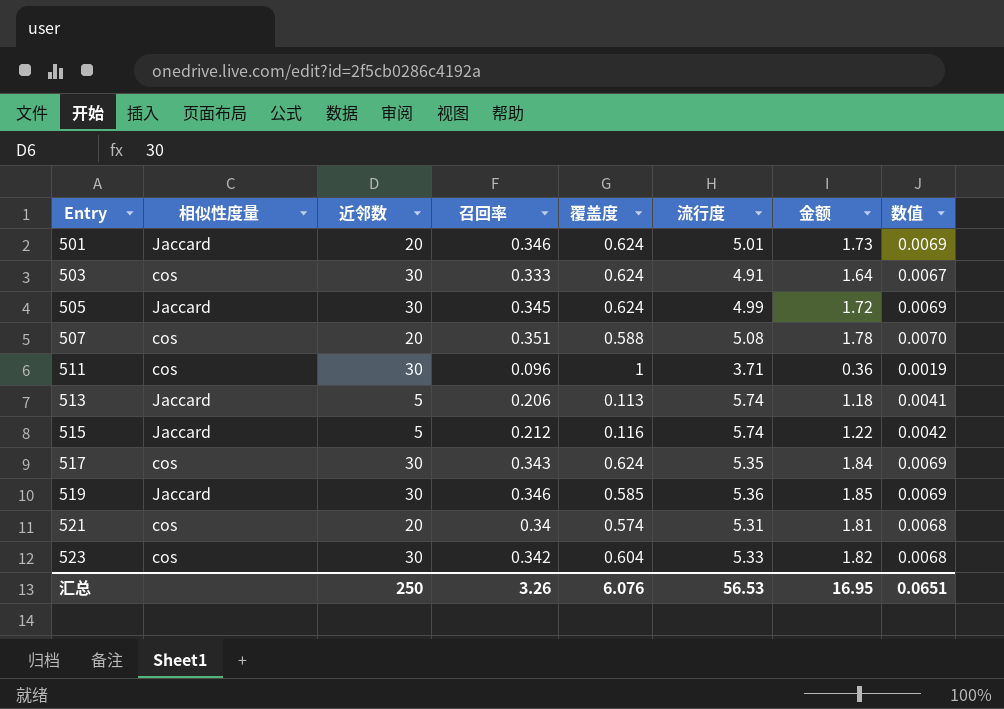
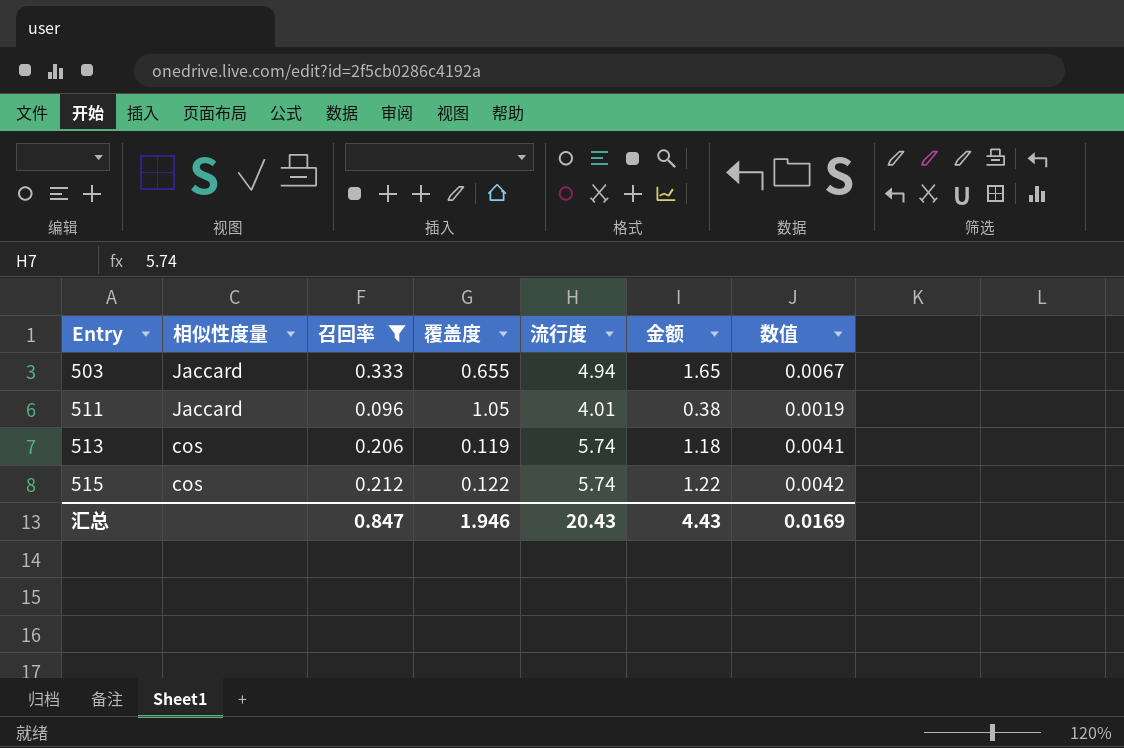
filter: none -> 召回率 <= 0.333
column 近邻数 | position: 3 -> none
503 | 相似性度量: cos -> Jaccard
503 | 覆盖度: 0.624 -> 0.655
503 | 流行度: 4.91 -> 4.94
503 | 金额: 1.64 -> 1.65
511 | 相似性度量: cos -> Jaccard
511 | 覆盖度: 1 -> 1.05
511 | 流行度: 3.71 -> 4.01
511 | 金额: 0.36 -> 0.38
513 | 相似性度量: Jaccard -> cos
513 | 覆盖度: 0.113 -> 0.119
515 | 相似性度量: Jaccard -> cos
515 | 覆盖度: 0.116 -> 0.122
汇总 | 召回率: 3.26 -> 0.847
汇总 | 覆盖度: 6.076 -> 1.946
汇总 | 流行度: 56.53 -> 20.43
汇总 | 金额: 16.95 -> 4.43
汇总 | 数值: 0.0651 -> 0.0169

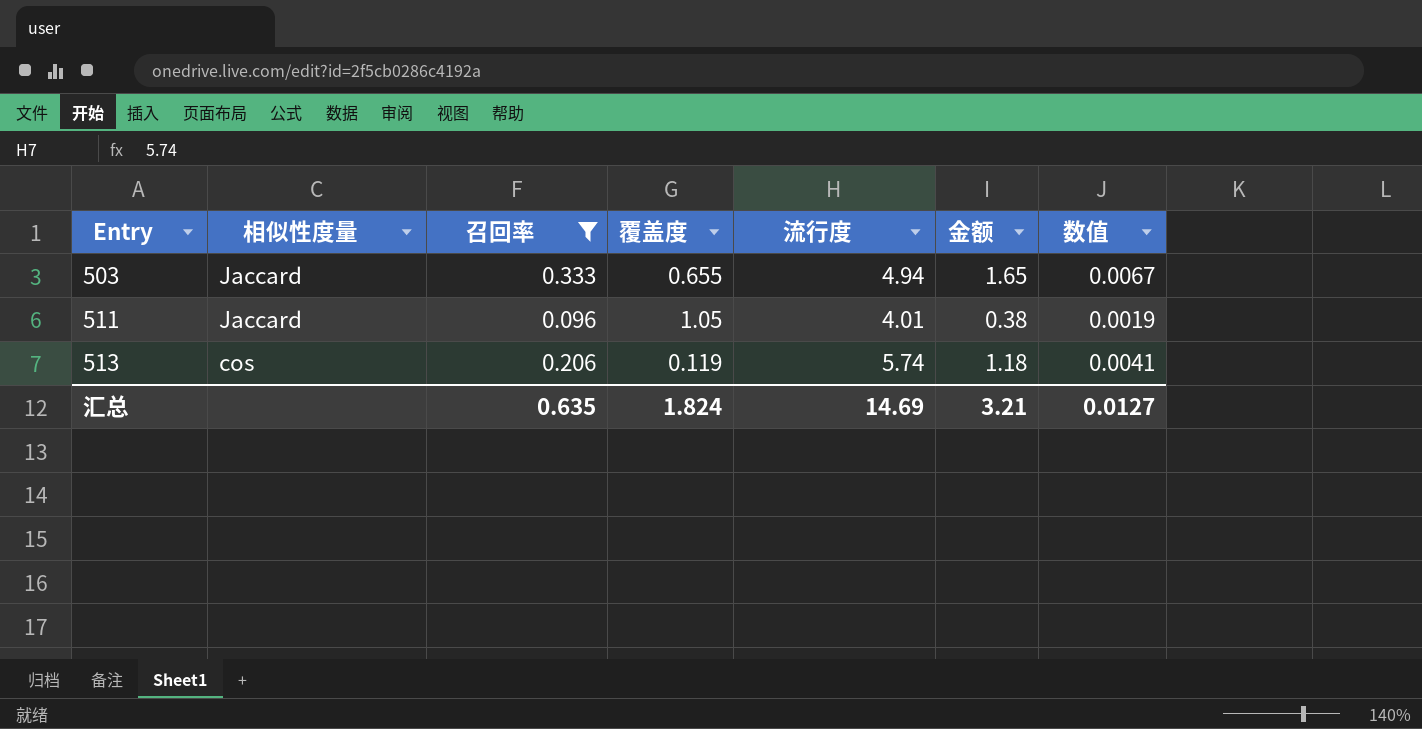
row 515: cos | 0.212 | 0.122 | 5.74 | 1.22 | 0.0042 -> none
汇总 | 召回率: 0.847 -> 0.635
汇总 | 覆盖度: 1.946 -> 1.824
汇总 | 流行度: 20.43 -> 14.69
汇总 | 金额: 4.43 -> 3.21
汇总 | 数值: 0.0169 -> 0.0127

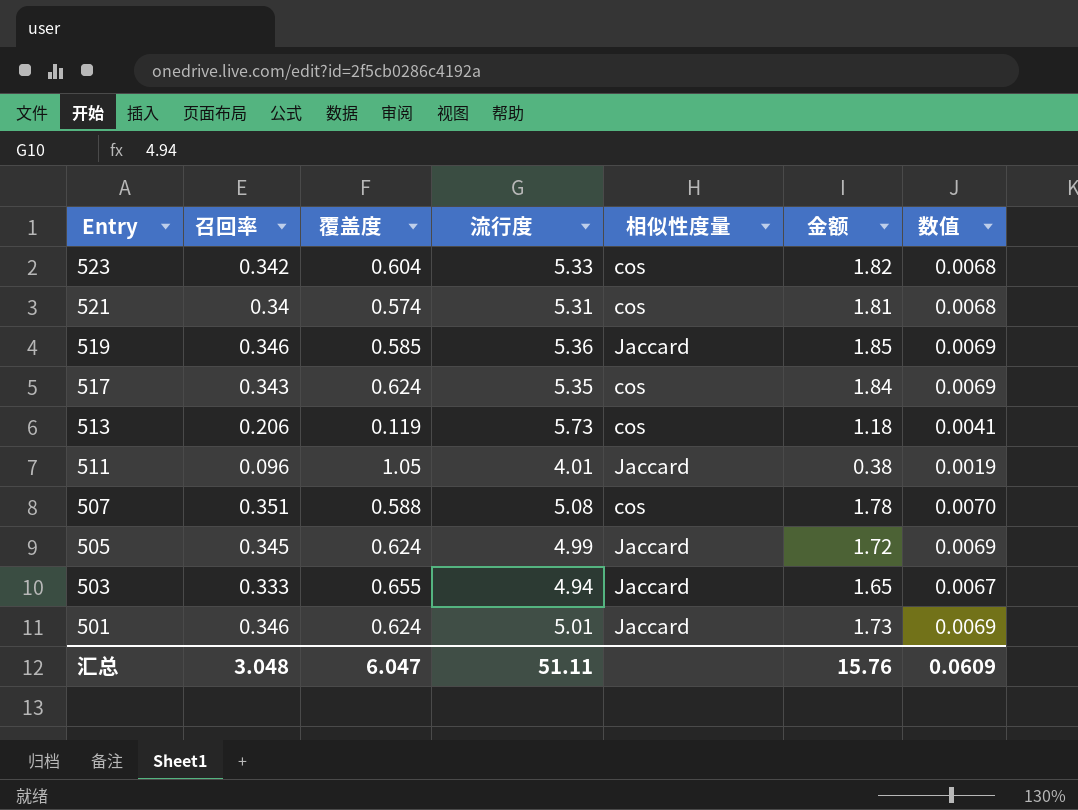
filter: 召回率 <= 0.333 -> none
row order: Entry ascending -> Entry descending
column 相似性度量 | position: 2 -> 5
513 | 流行度: 5.74 -> 5.73
汇总 | 召回率: 0.635 -> 3.048
汇总 | 覆盖度: 1.824 -> 6.047
汇总 | 流行度: 14.69 -> 51.11
汇总 | 金额: 3.21 -> 15.76
汇总 | 数值: 0.0127 -> 0.0609

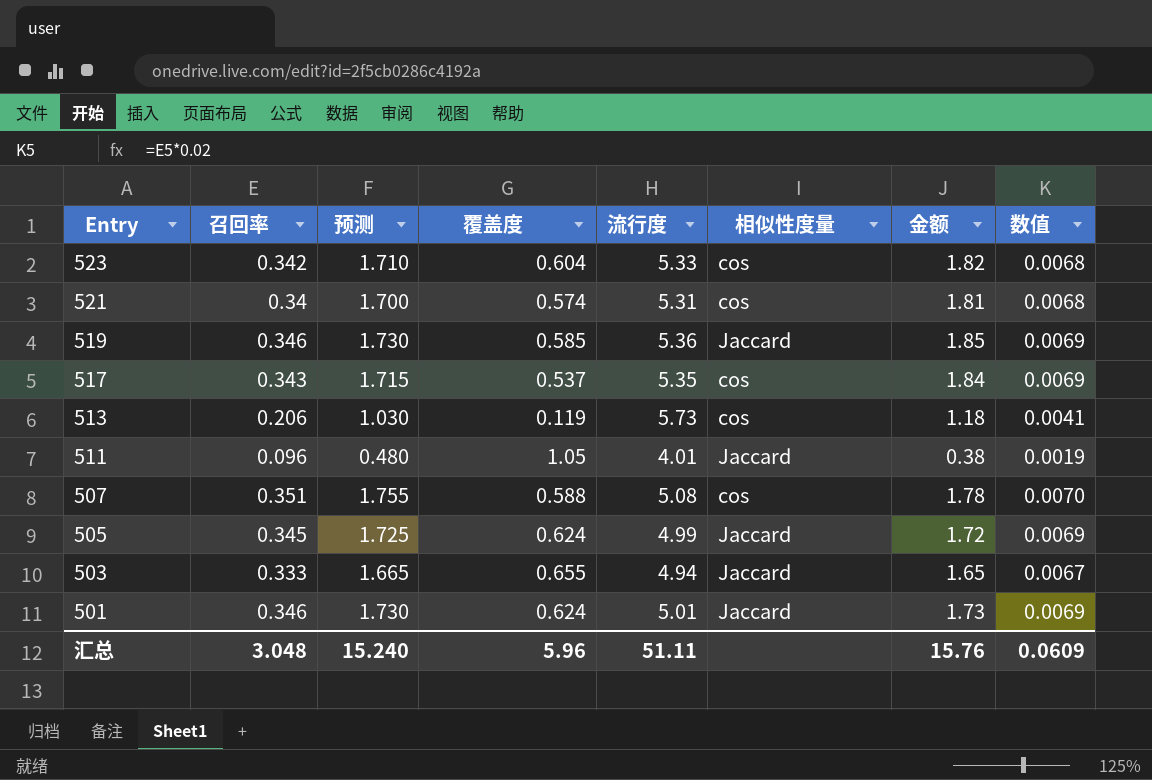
column 预测 | formula: none -> [召回率] * 5
517 | 覆盖度: 0.624 -> 0.537
汇总 | 覆盖度: 6.047 -> 5.96

